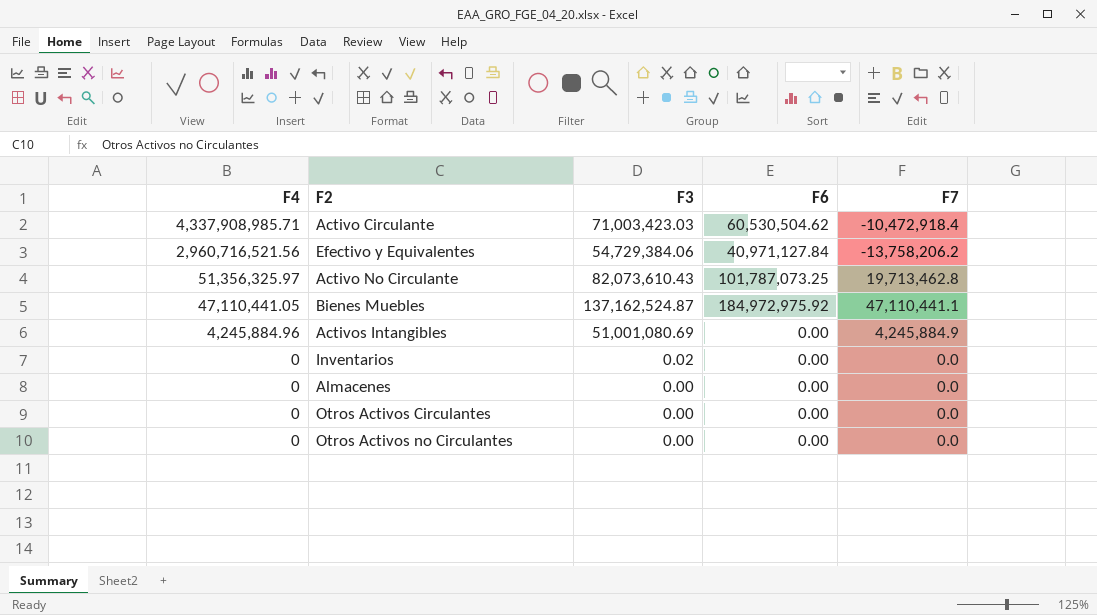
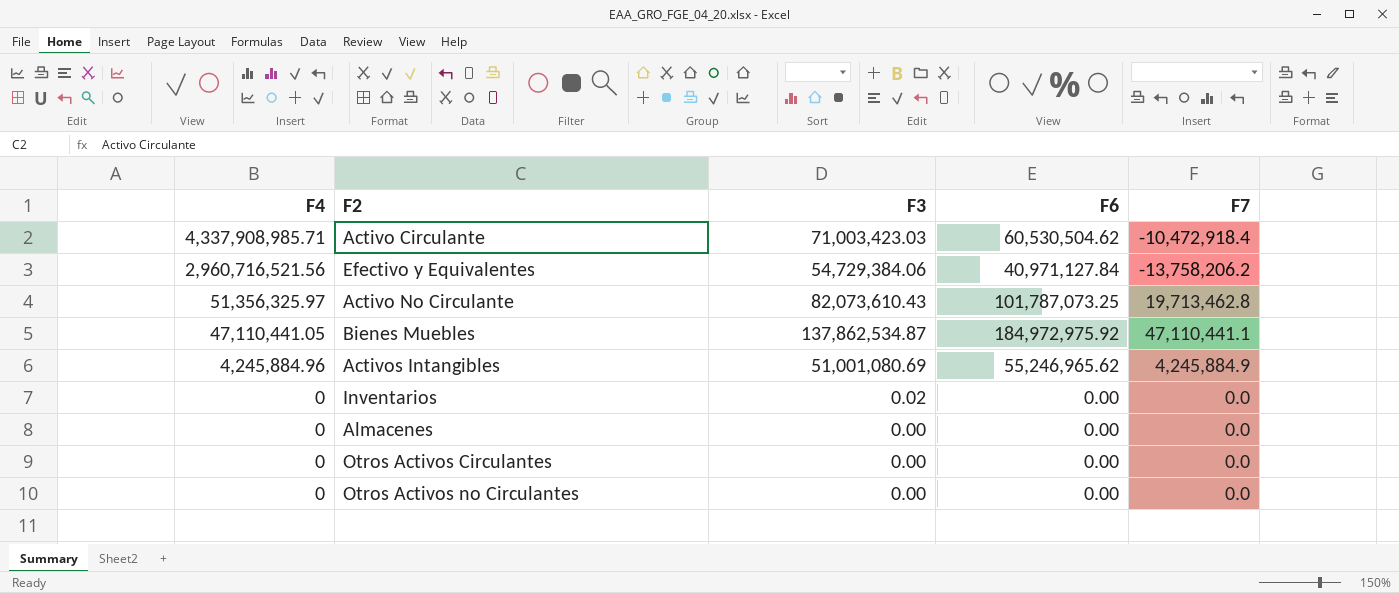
Bienes Muebles | F3: 137,162,524.87 -> 137,862,534.87
Activos Intangibles | F6: 0.00 -> 55,246,965.62

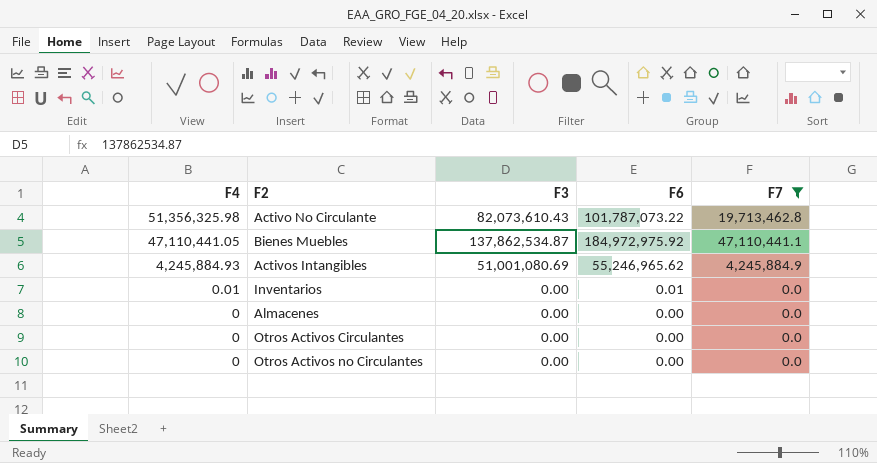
filter: none -> F7 >= 0.0
Activo No Circulante | F4: 51,356,325.97 -> 51,356,325.98
Activo No Circulante | F6: 101,787,073.25 -> 101,787,073.22
Activos Intangibles | F4: 4,245,884.96 -> 4,245,884.93
Inventarios | F4: 0 -> 0.01
Inventarios | F3: 0.02 -> 0.00
Inventarios | F6: 0.00 -> 0.01

